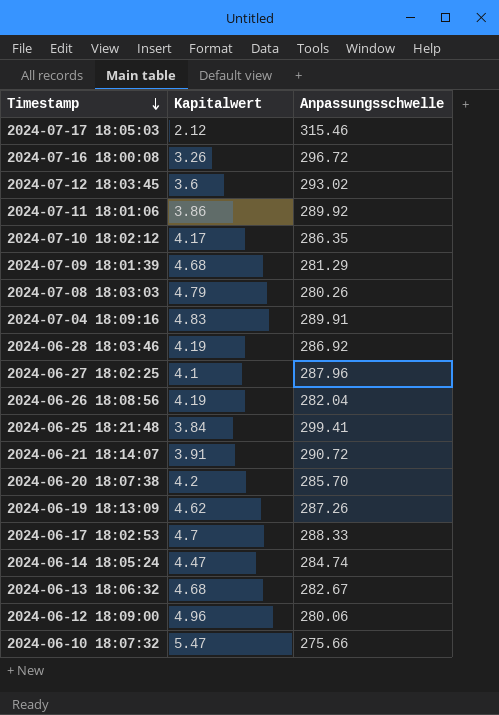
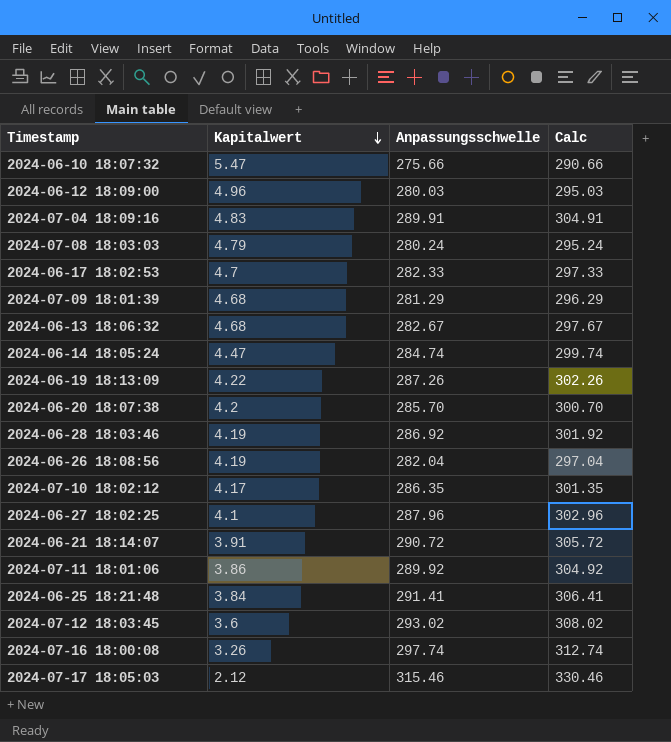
row order: Timestamp descending -> Kapitalwert descending
column Calc | formula: none -> [Anpassungsschwelle] + 15
2024-06-12 18:09:00 | Anpassungsschwelle: 280.06 -> 280.03
2024-07-08 18:03:03 | Anpassungsschwelle: 280.26 -> 280.24
2024-06-17 18:02:53 | Anpassungsschwelle: 288.33 -> 282.33
2024-06-19 18:13:09 | Kapitalwert: 4.62 -> 4.22
2024-06-25 18:21:48 | Anpassungsschwelle: 299.41 -> 291.41
2024-07-16 18:00:08 | Anpassungsschwelle: 296.72 -> 297.74

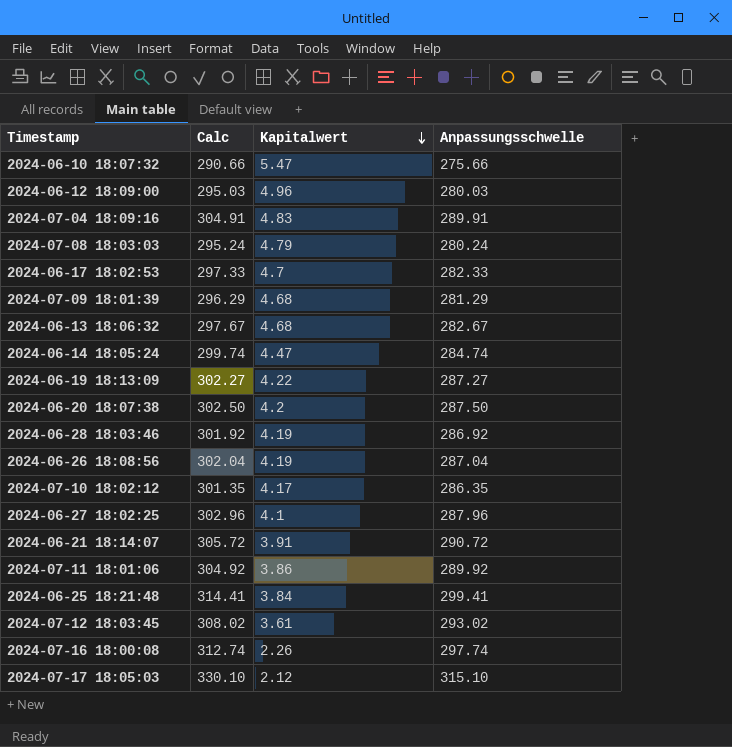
column Calc | position: 4 -> 2
2024-06-19 18:13:09 | Calc: 302.26 -> 302.27
2024-06-19 18:13:09 | Anpassungsschwelle: 287.26 -> 287.27
2024-06-20 18:07:38 | Calc: 300.70 -> 302.50
2024-06-20 18:07:38 | Anpassungsschwelle: 285.70 -> 287.50
2024-06-26 18:08:56 | Calc: 297.04 -> 302.04
2024-06-26 18:08:56 | Anpassungsschwelle: 282.04 -> 287.04
2024-06-25 18:21:48 | Calc: 306.41 -> 314.41
2024-06-25 18:21:48 | Anpassungsschwelle: 291.41 -> 299.41
2024-07-12 18:03:45 | Kapitalwert: 3.6 -> 3.61
2024-07-16 18:00:08 | Kapitalwert: 3.26 -> 2.26
2024-07-17 18:05:03 | Calc: 330.46 -> 330.10
2024-07-17 18:05:03 | Anpassungsschwelle: 315.46 -> 315.10

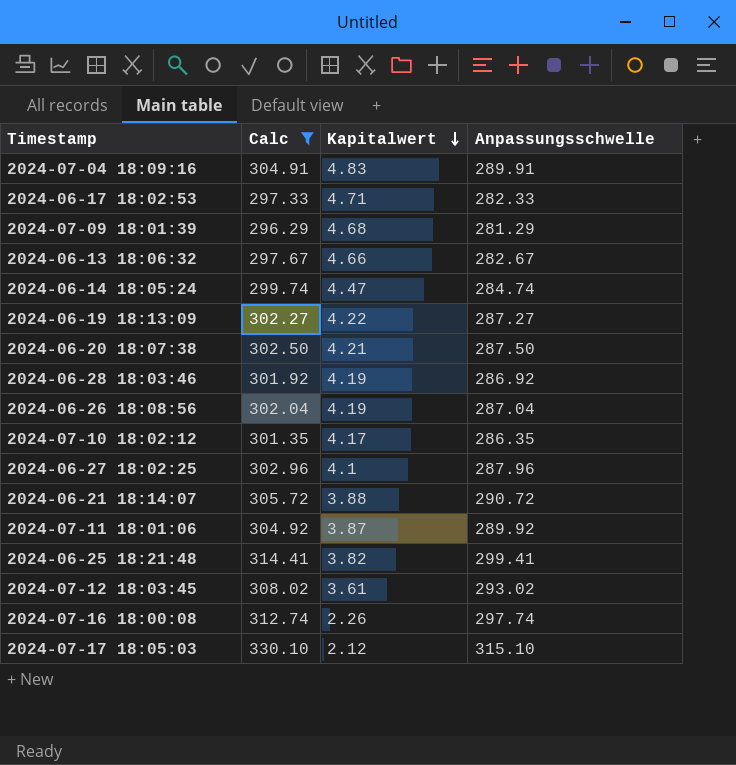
filter: none -> Calc >= 296.29
2024-06-17 18:02:53 | Kapitalwert: 4.7 -> 4.71
2024-06-13 18:06:32 | Kapitalwert: 4.68 -> 4.66
2024-06-20 18:07:38 | Kapitalwert: 4.2 -> 4.21
2024-06-21 18:14:07 | Kapitalwert: 3.91 -> 3.88
2024-07-11 18:01:06 | Kapitalwert: 3.86 -> 3.87
2024-06-25 18:21:48 | Kapitalwert: 3.84 -> 3.82

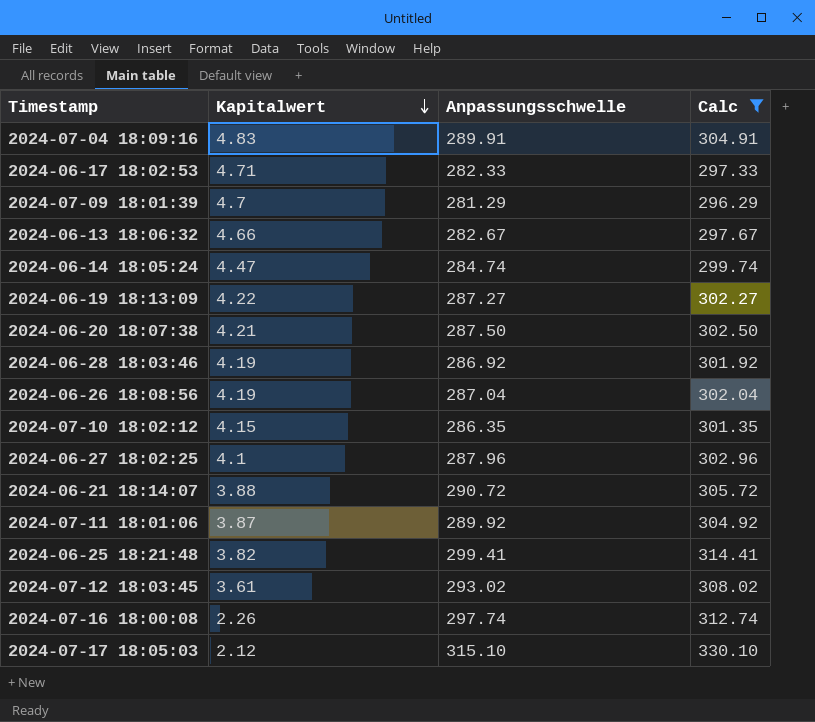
column Calc | position: 2 -> 4
2024-07-09 18:01:39 | Kapitalwert: 4.68 -> 4.7
2024-07-10 18:02:12 | Kapitalwert: 4.17 -> 4.15

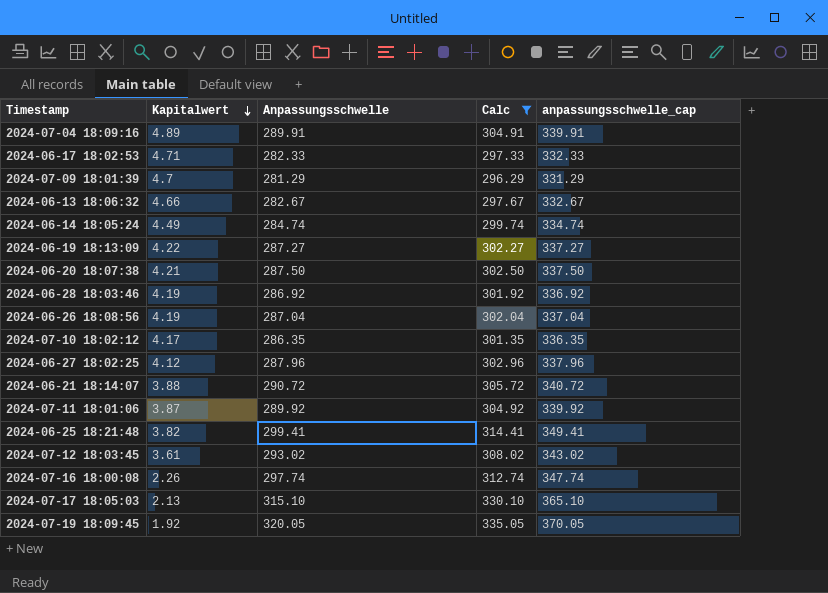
column anpassungsschwelle_cap | formula: none -> [Anpassungsschwelle] + 50
2024-07-04 18:09:16 | Kapitalwert: 4.83 -> 4.89
2024-06-14 18:05:24 | Kapitalwert: 4.47 -> 4.49
2024-07-10 18:02:12 | Kapitalwert: 4.15 -> 4.17
2024-06-27 18:02:25 | Kapitalwert: 4.1 -> 4.12
2024-07-17 18:05:03 | Kapitalwert: 2.12 -> 2.13
row 2024-07-19 18:09:45: none -> 1.92 | 320.05 | 335.05 | 370.05

